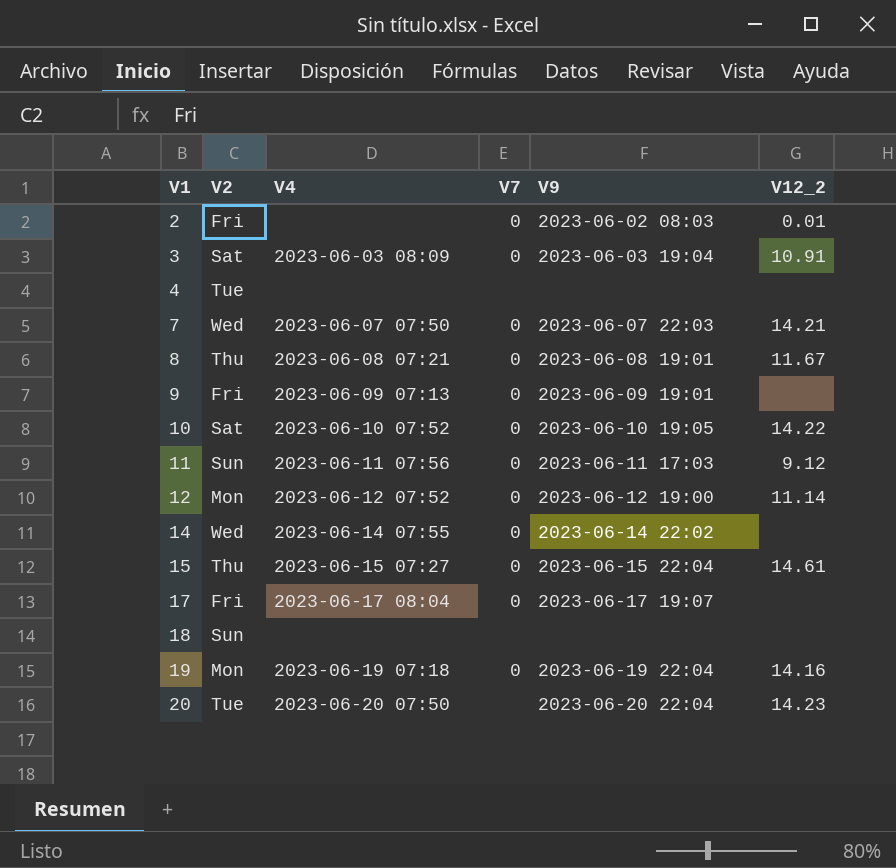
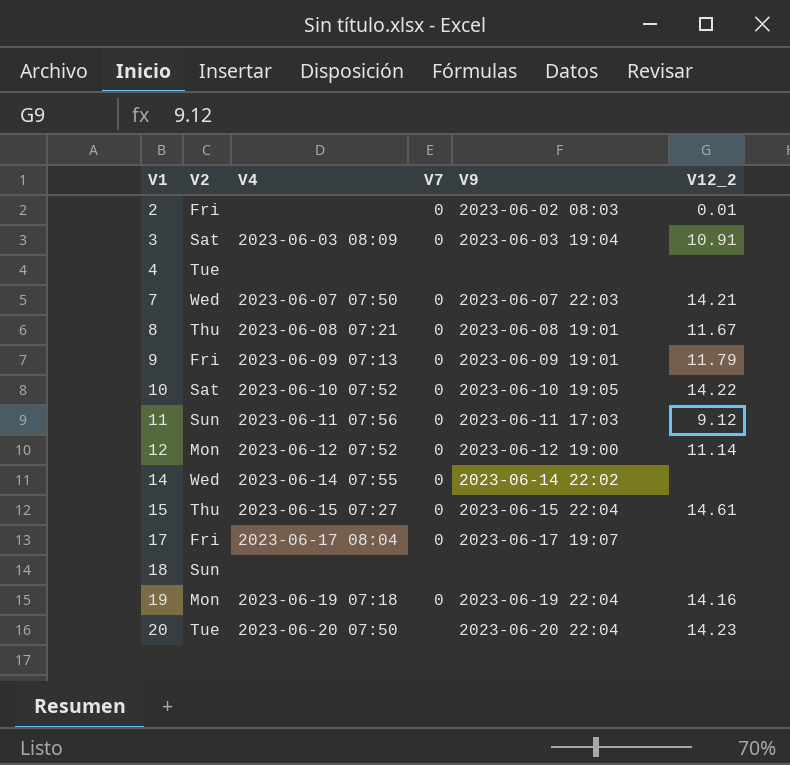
9 | V12_2: none -> 11.79

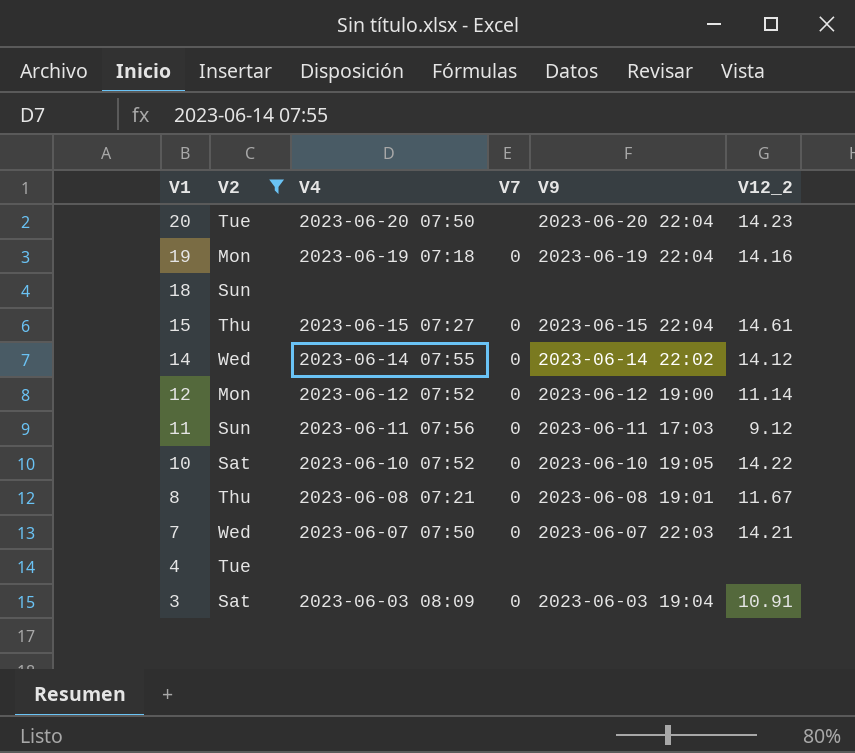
filter: none -> V2 != Fri
row order: V1 ascending -> V1 descending
14 | V12_2: none -> 14.12

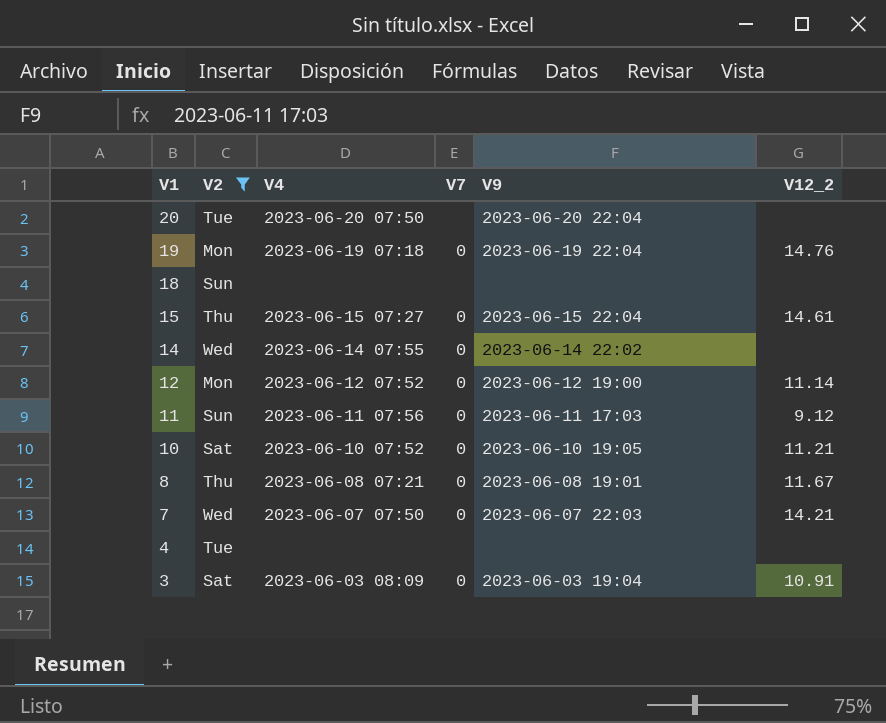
20 | V12_2: 14.23 -> none
19 | V12_2: 14.16 -> 14.76
14 | V12_2: 14.12 -> none
10 | V12_2: 14.22 -> 11.21

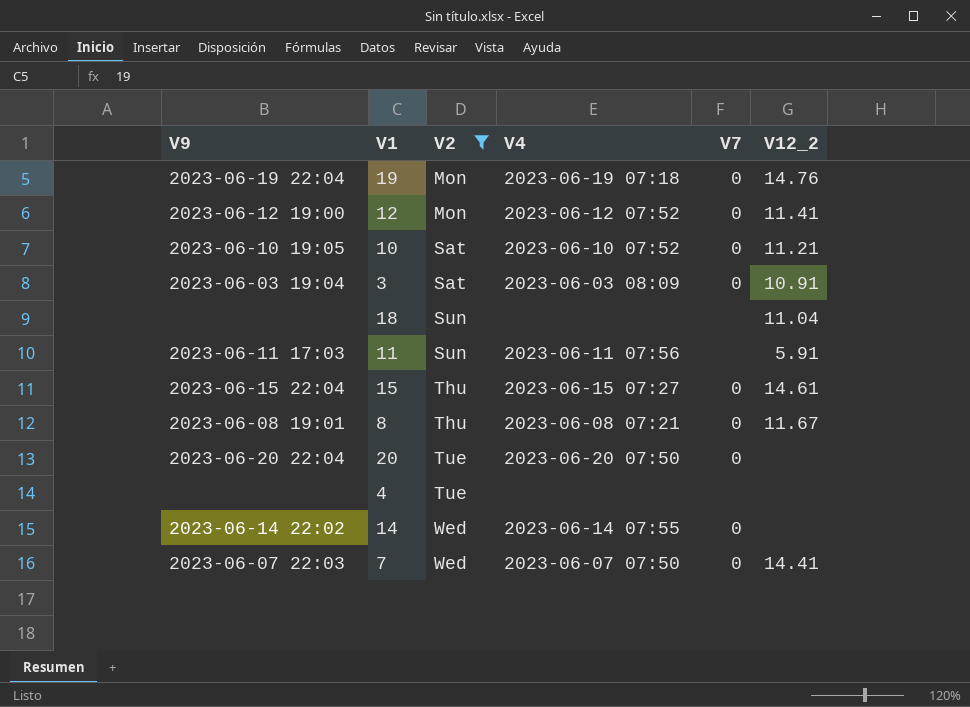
row order: V1 descending -> V2 ascending
column V9 | position: 5 -> 1
12 | V12_2: 11.14 -> 11.41
18 | V12_2: none -> 11.04
11 | V7: 0 -> none
11 | V12_2: 9.12 -> 5.91
20 | V7: none -> 0
7 | V12_2: 14.21 -> 14.41

